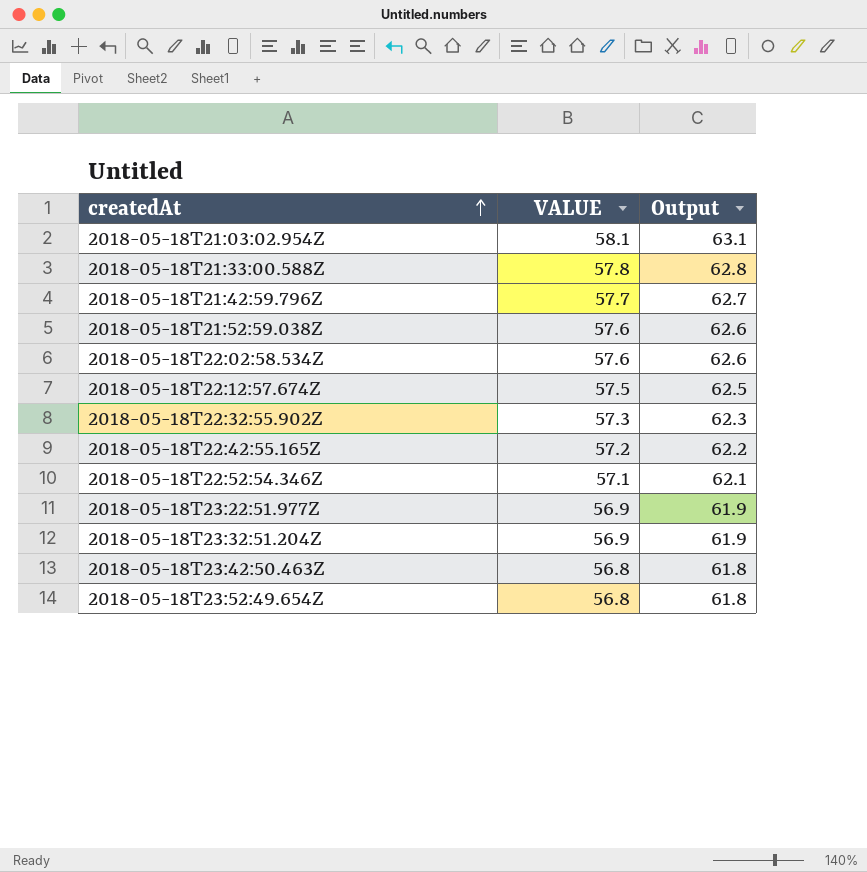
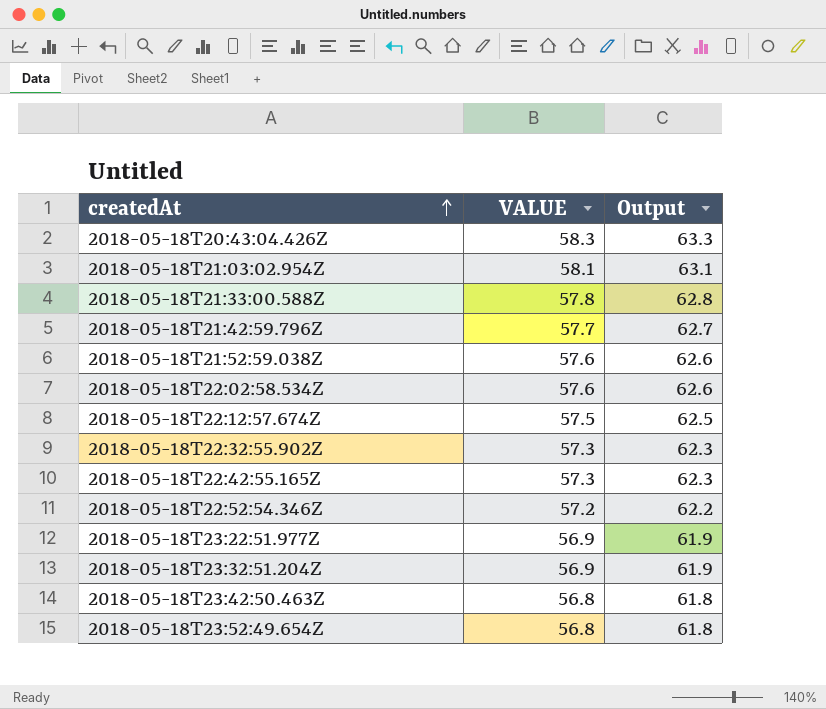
row 2018-05-18T20:43:04.426Z: none -> 58.3 | 63.3
2018-05-18T22:42:55.165Z | VALUE: 57.2 -> 57.3
2018-05-18T22:42:55.165Z | Output: 62.2 -> 62.3
2018-05-18T22:52:54.346Z | VALUE: 57.1 -> 57.2
2018-05-18T22:52:54.346Z | Output: 62.1 -> 62.2

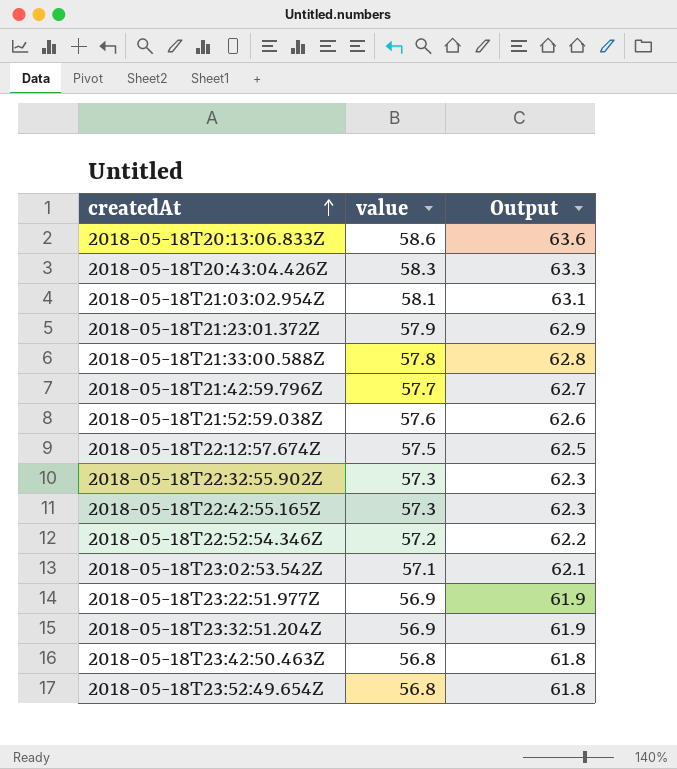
column name: VALUE -> value
row 2018-05-18T22:02:58.534Z: 57.6 | 62.6 -> none
row 2018-05-18T20:13:06.833Z: none -> 58.6 | 63.6
row 2018-05-18T21:23:01.372Z: none -> 57.9 | 62.9
row 2018-05-18T23:02:53.542Z: none -> 57.1 | 62.1

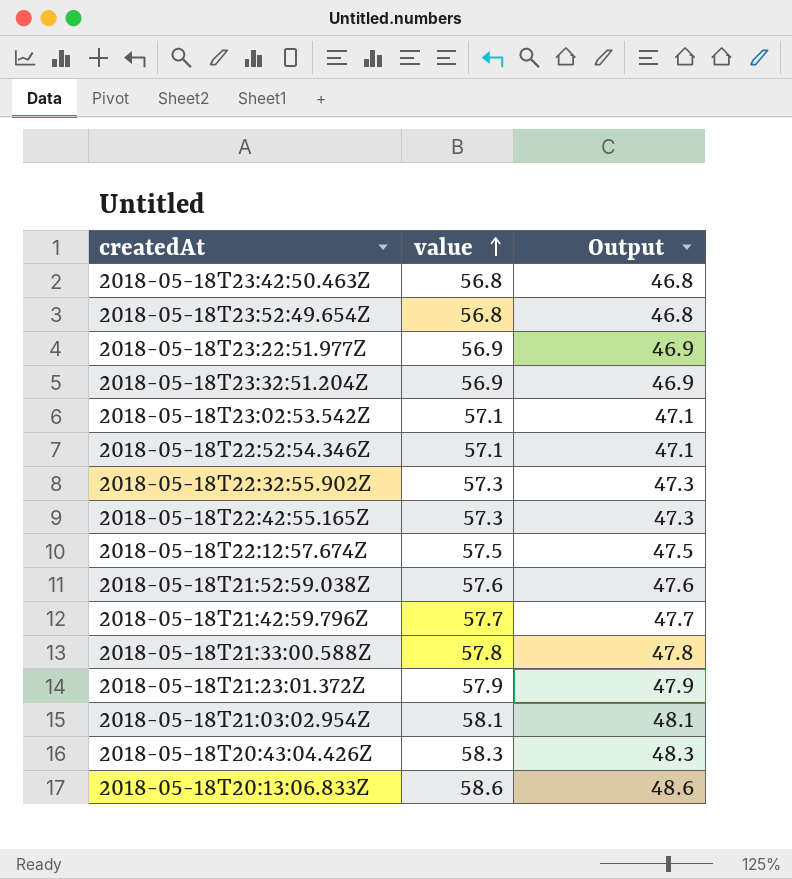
row order: createdAt ascending -> value ascending
column Output | formula: [value] + 5 -> [value] - 10
2018-05-18T22:52:54.346Z | value: 57.2 -> 57.1

